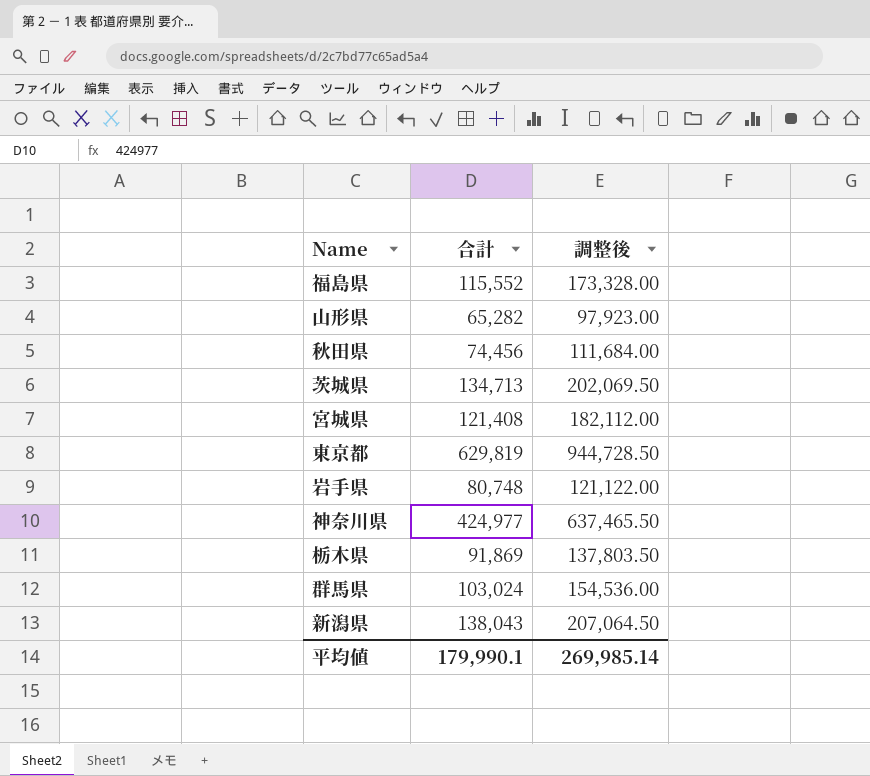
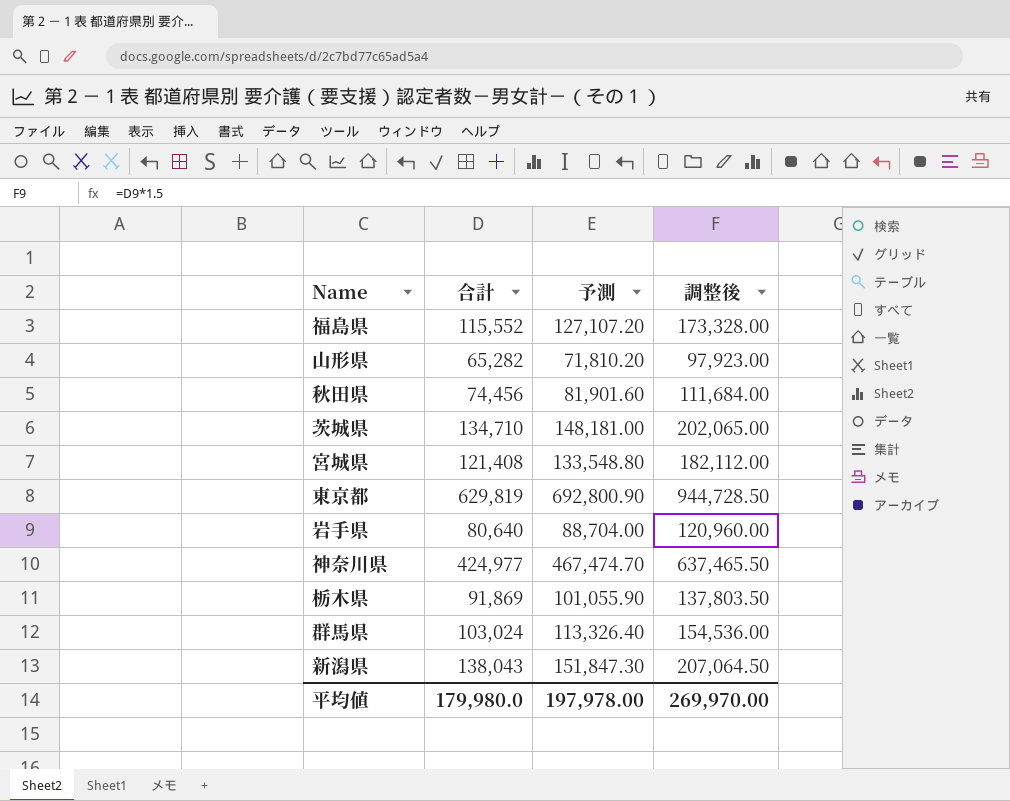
column 予測 | formula: none -> [合計] * 1.1
茨城県 | 合計: 134,713 -> 134,710
茨城県 | 調整後: 202,069.50 -> 202,065.00
岩手県 | 合計: 80,748 -> 80,640
岩手県 | 調整後: 121,122.00 -> 120,960.00
平均値 | 合計: 179,990.1 -> 179,980.0
平均値 | 調整後: 269,985.14 -> 269,970.00

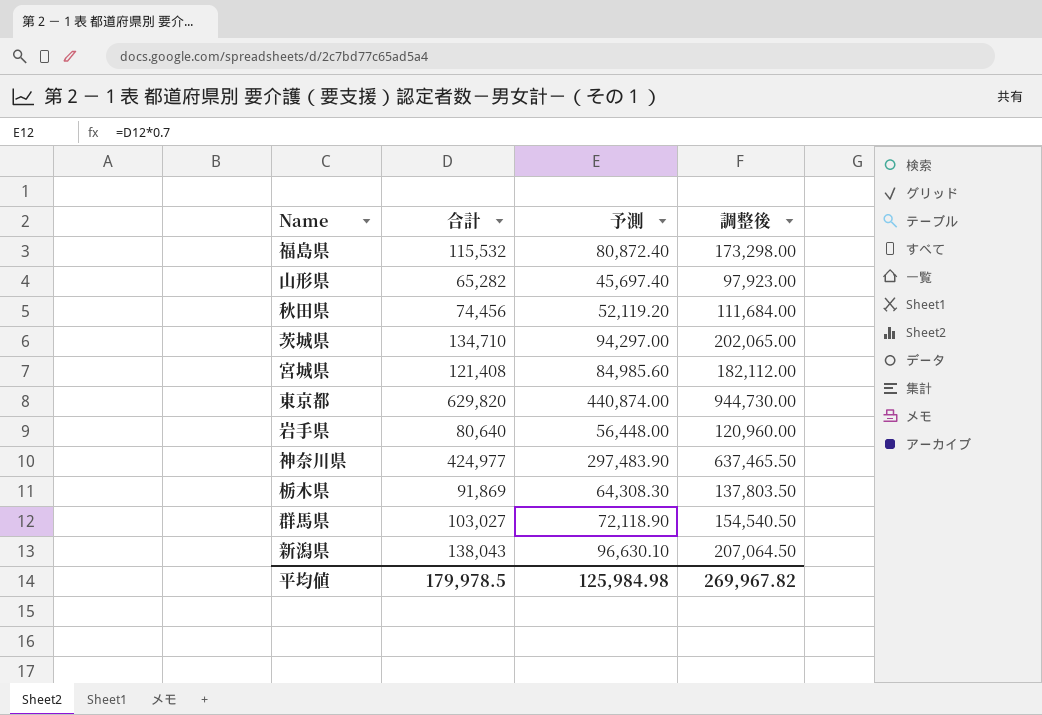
column 予測 | formula: [合計] * 1.1 -> [合計] * 0.7
福島県 | 合計: 115,552 -> 115,532
福島県 | 調整後: 173,328.00 -> 173,298.00
東京都 | 合計: 629,819 -> 629,820
東京都 | 調整後: 944,728.50 -> 944,730.00
群馬県 | 合計: 103,024 -> 103,027
群馬県 | 調整後: 154,536.00 -> 154,540.50
平均値 | 合計: 179,980.0 -> 179,978.5
平均値 | 予測: 197,978.00 -> 125,984.98
平均値 | 調整後: 269,970.00 -> 269,967.82

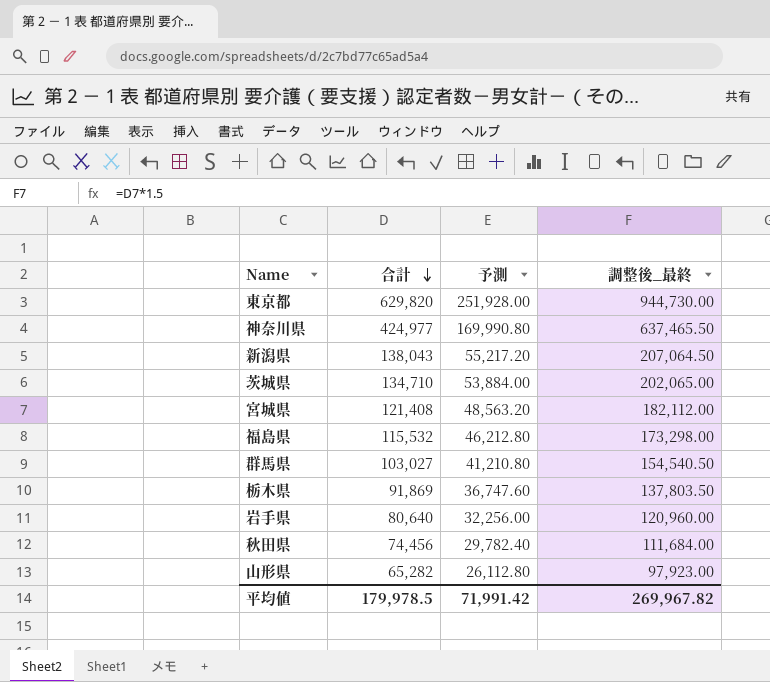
row order: none -> 合計 descending
column 予測 | formula: [合計] * 0.7 -> [合計] * 0.4
column name: 調整後 -> 調整後_最終
平均値 | 予測: 125,984.98 -> 71,991.42

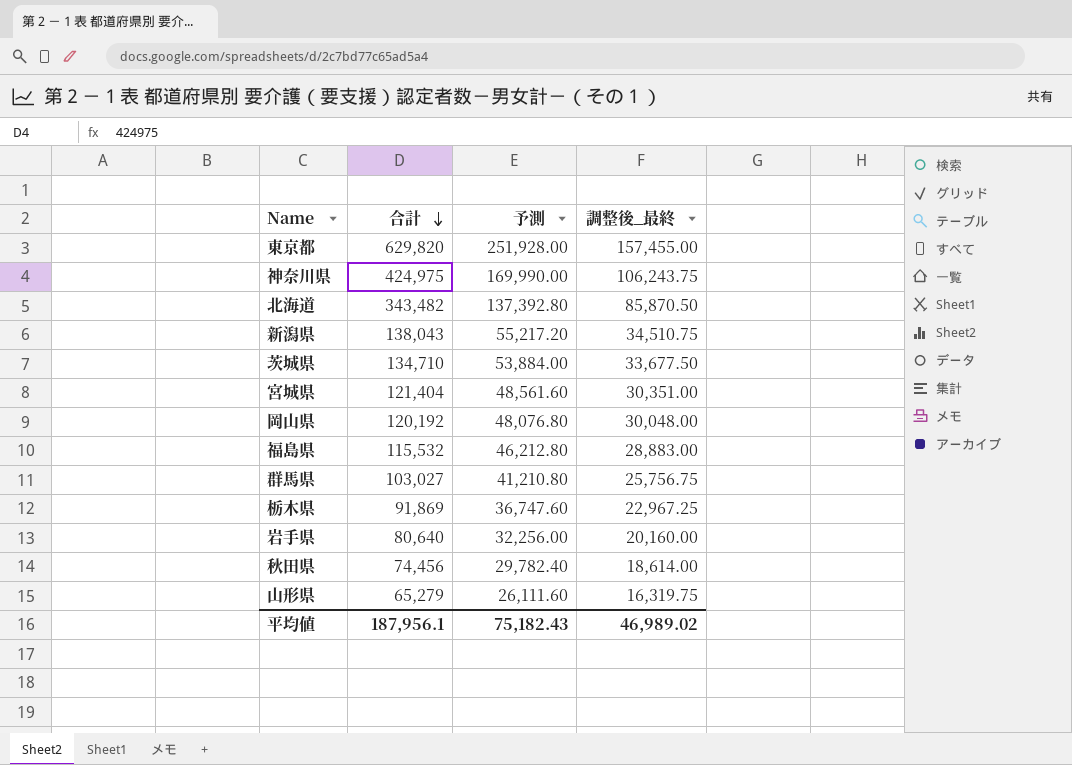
column 調整後_最終 | formula: [合計] * 1.5 -> [合計] * 0.25
神奈川県 | 合計: 424,977 -> 424,975
神奈川県 | 予測: 169,990.80 -> 169,990.00
row 北海道: none -> 343,482 | 137,392.80 | 85,870.50
宮城県 | 合計: 121,408 -> 121,404
宮城県 | 予測: 48,563.20 -> 48,561.60
row 岡山県: none -> 120,192 | 48,076.80 | 30,048.00
山形県 | 合計: 65,282 -> 65,279
山形県 | 予測: 26,112.80 -> 26,111.60
平均値 | 合計: 179,978.5 -> 187,956.1
平均値 | 予測: 71,991.42 -> 75,182.43
平均値 | 調整後_最終: 269,967.82 -> 46,989.02

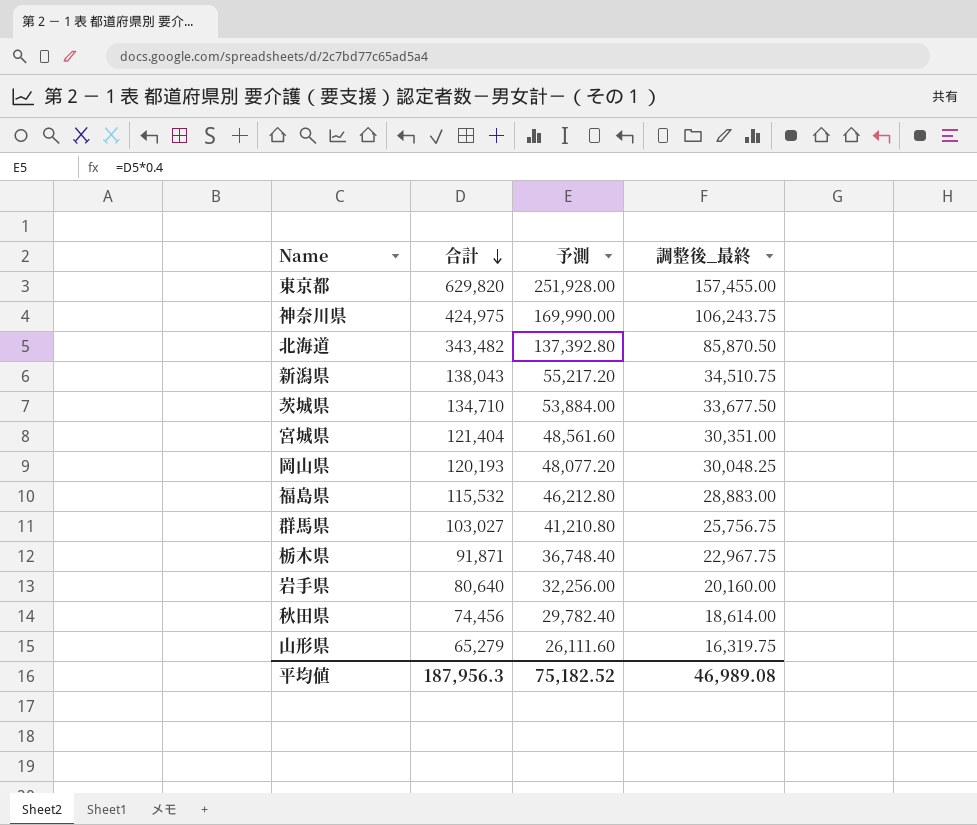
岡山県 | 合計: 120,192 -> 120,193
岡山県 | 予測: 48,076.80 -> 48,077.20
岡山県 | 調整後_最終: 30,048.00 -> 30,048.25
栃木県 | 合計: 91,869 -> 91,871
栃木県 | 予測: 36,747.60 -> 36,748.40
栃木県 | 調整後_最終: 22,967.25 -> 22,967.75
平均値 | 合計: 187,956.1 -> 187,956.3
平均値 | 予測: 75,182.43 -> 75,182.52
平均値 | 調整後_最終: 46,989.02 -> 46,989.08

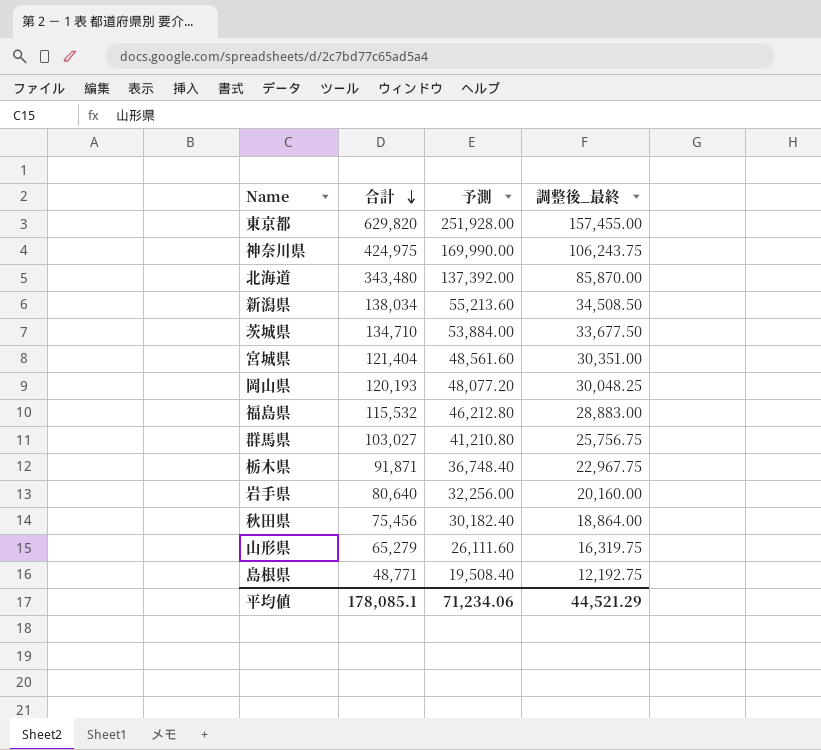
北海道 | 合計: 343,482 -> 343,480
北海道 | 予測: 137,392.80 -> 137,392.00
北海道 | 調整後_最終: 85,870.50 -> 85,870.00
新潟県 | 合計: 138,043 -> 138,034
新潟県 | 予測: 55,217.20 -> 55,213.60
新潟県 | 調整後_最終: 34,510.75 -> 34,508.50
秋田県 | 合計: 74,456 -> 75,456
秋田県 | 予測: 29,782.40 -> 30,182.40
秋田県 | 調整後_最終: 18,614.00 -> 18,864.00
row 島根県: none -> 48,771 | 19,508.40 | 12,192.75
平均値 | 合計: 187,956.3 -> 178,085.1
平均値 | 予測: 75,182.52 -> 71,234.06
平均値 | 調整後_最終: 46,989.08 -> 44,521.29

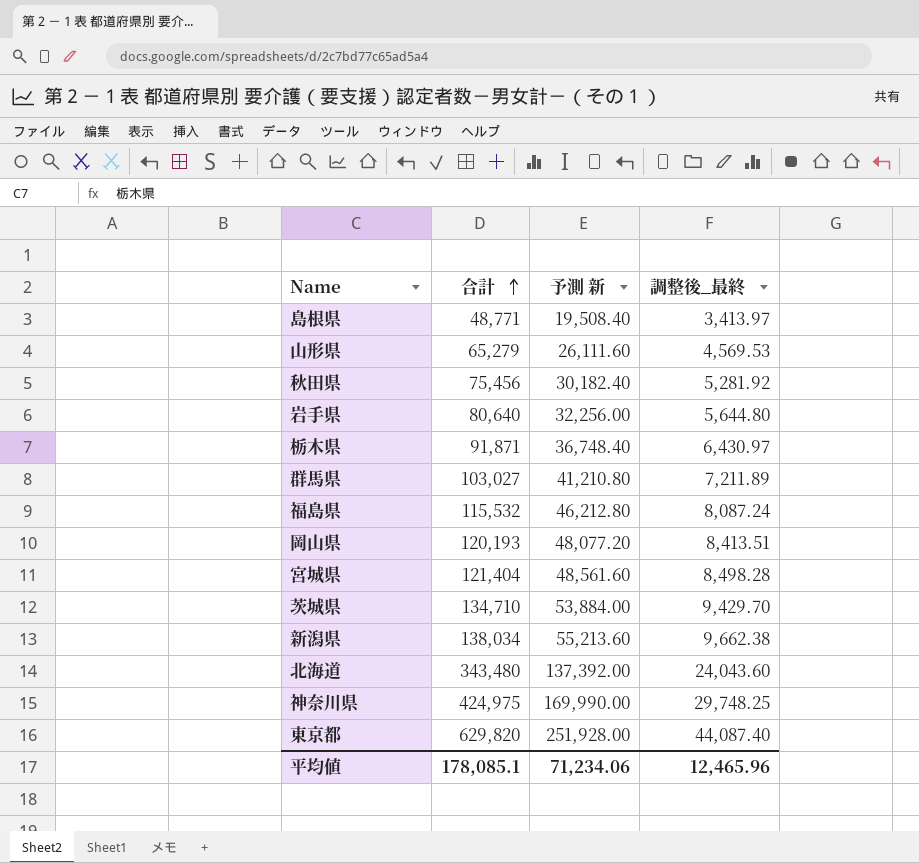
row order: 合計 descending -> 合計 ascending
column name: 予測 -> 予測 新
column 調整後_最終 | formula: [合計] * 0.25 -> [合計] * 0.07
平均値 | 調整後_最終: 44,521.29 -> 12,465.96

